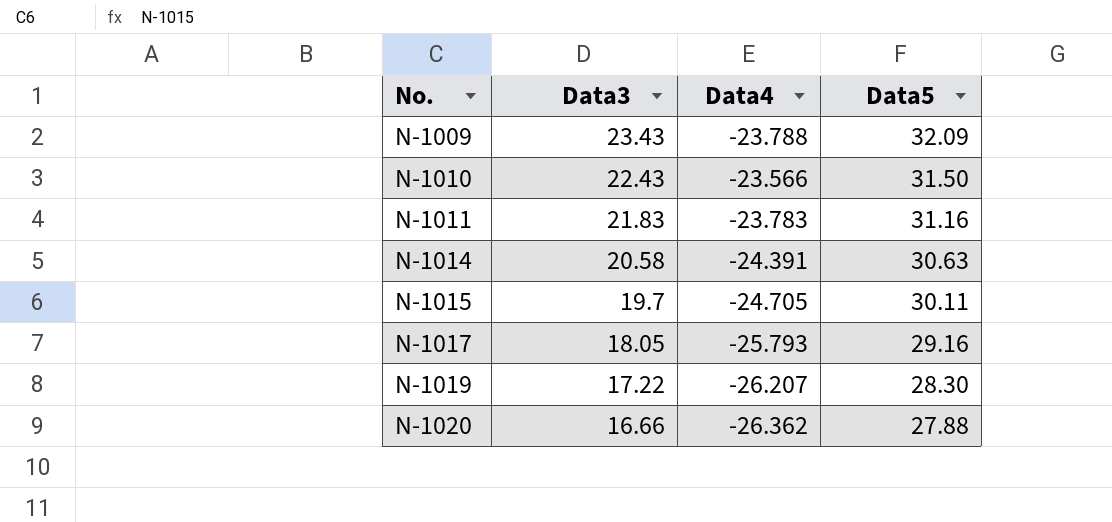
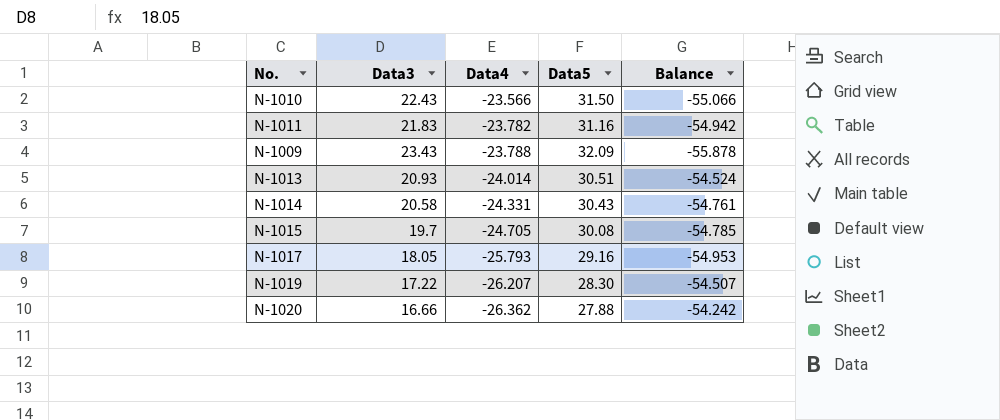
row order: No. ascending -> Data4 descending
column Balance | formula: none -> [Data4] - [Data5]
N-1011 | Data4: -23.783 -> -23.782
row N-1013: none -> 20.93 | -24.014 | 30.51 | -54.524
N-1014 | Data4: -24.391 -> -24.331
N-1014 | Data5: 30.63 -> 30.43
N-1015 | Data5: 30.11 -> 30.08

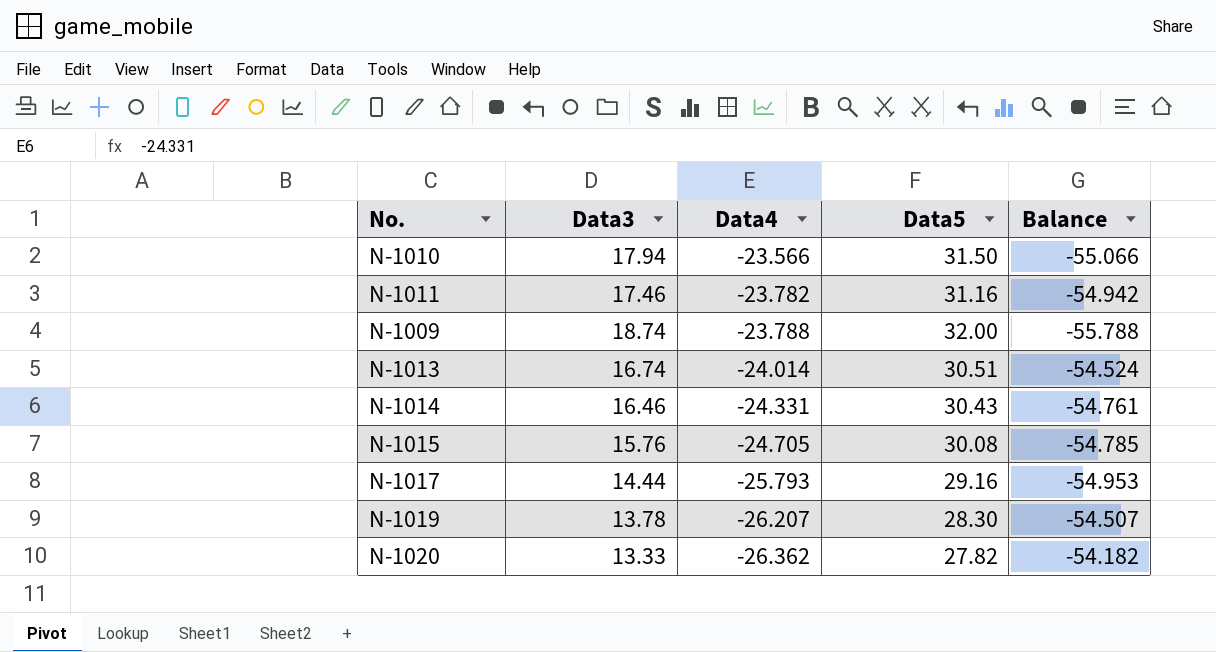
N-1010 | Data3: 22.43 -> 17.94
N-1011 | Data3: 21.83 -> 17.46
N-1009 | Data3: 23.43 -> 18.74
N-1009 | Data5: 32.09 -> 32.00
N-1009 | Balance: -55.878 -> -55.788
N-1013 | Data3: 20.93 -> 16.74
N-1014 | Data3: 20.58 -> 16.46
N-1015 | Data3: 19.7 -> 15.76
N-1017 | Data3: 18.05 -> 14.44
N-1019 | Data3: 17.22 -> 13.78
N-1020 | Data3: 16.66 -> 13.33
N-1020 | Data5: 27.88 -> 27.82
N-1020 | Balance: -54.242 -> -54.182

